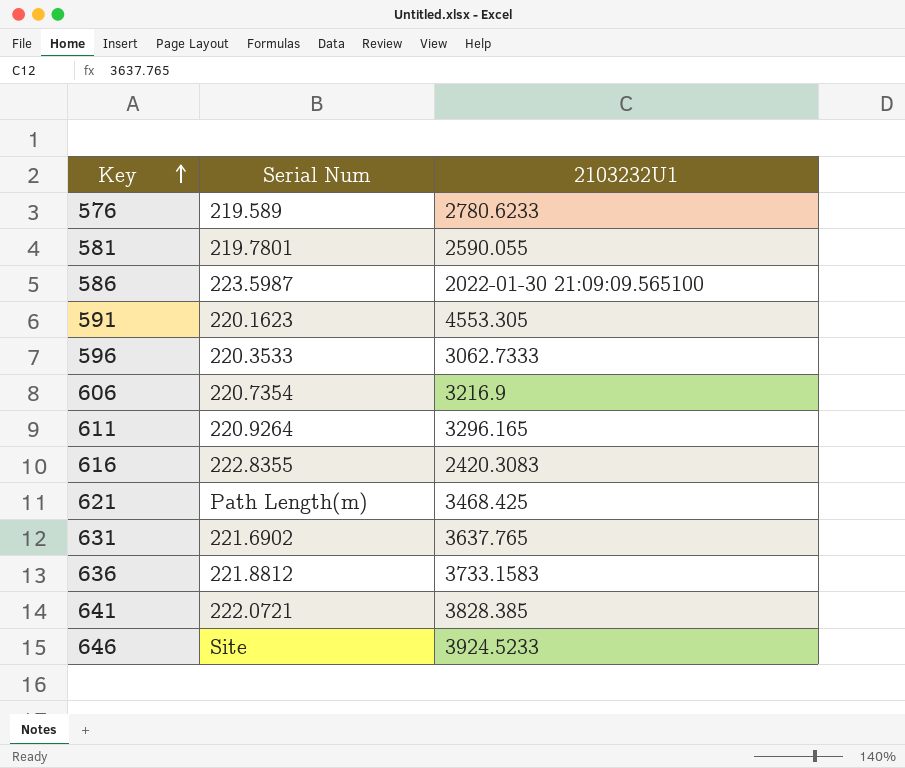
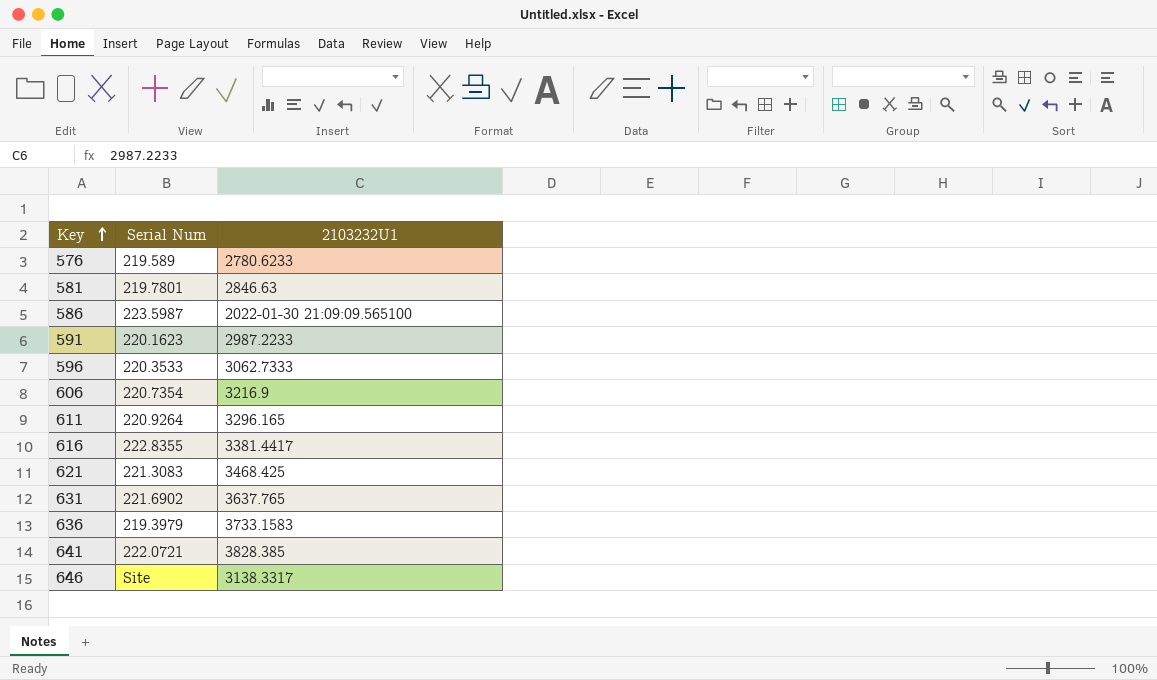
581 | 2103232U1: 2590.055 -> 2846.63
591 | 2103232U1: 4553.305 -> 2987.2233
616 | 2103232U1: 2420.3083 -> 3381.4417
621 | Serial Num: Path Length(m) -> 221.3083
636 | Serial Num: 221.8812 -> 219.3979
646 | 2103232U1: 3924.5233 -> 3138.3317

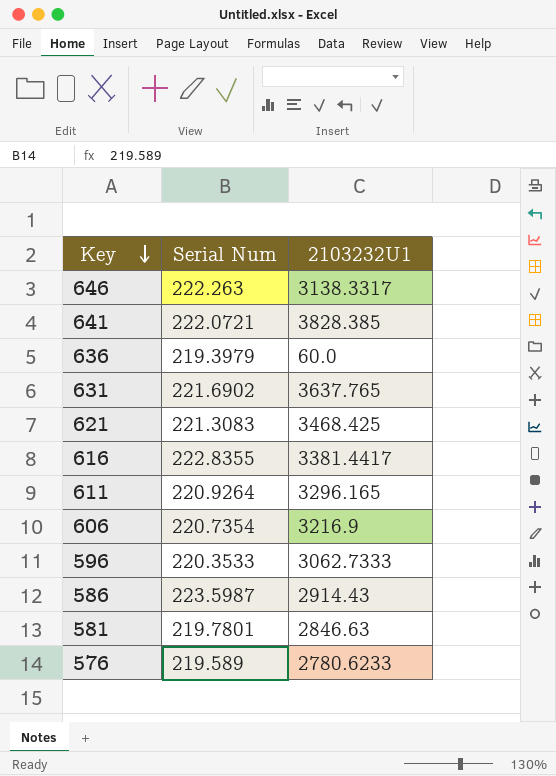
row order: Key ascending -> Key descending
row 591: 220.1623 | 2987.2233 -> none
646 | Serial Num: Site -> 222.263
636 | 2103232U1: 3733.1583 -> 60.0
586 | 2103232U1: 2022-01-30 21:09:09.565100 -> 2914.43

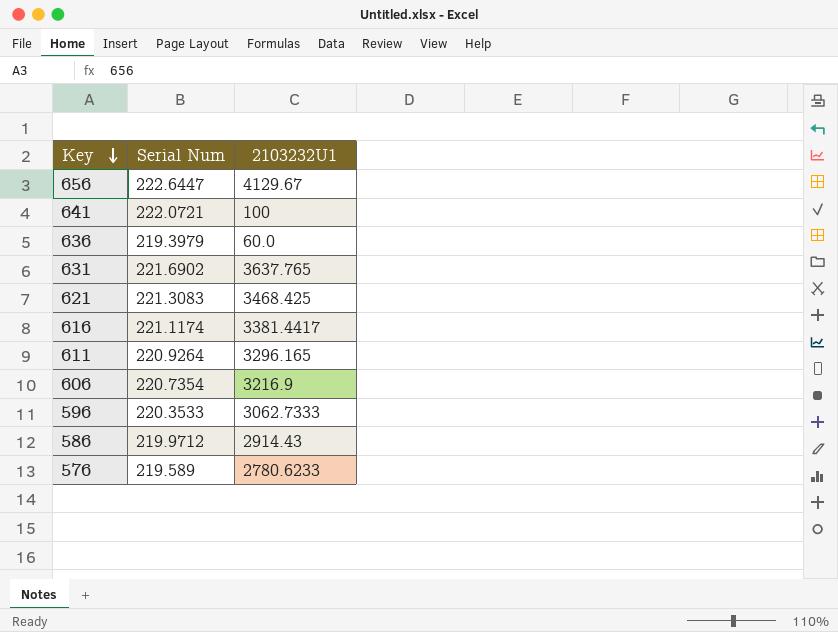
row 646: 222.263 | 3138.3317 -> none
row 581: 219.7801 | 2846.63 -> none
row 656: none -> 222.6447 | 4129.67
641 | 2103232U1: 3828.385 -> 100
616 | Serial Num: 222.8355 -> 221.1174
586 | Serial Num: 223.5987 -> 219.9712

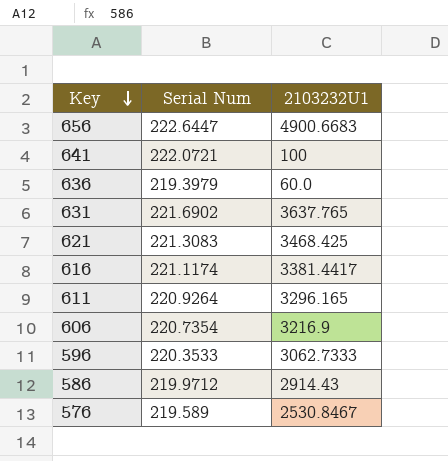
656 | 2103232U1: 4129.67 -> 4900.6683
576 | 2103232U1: 2780.6233 -> 2530.8467

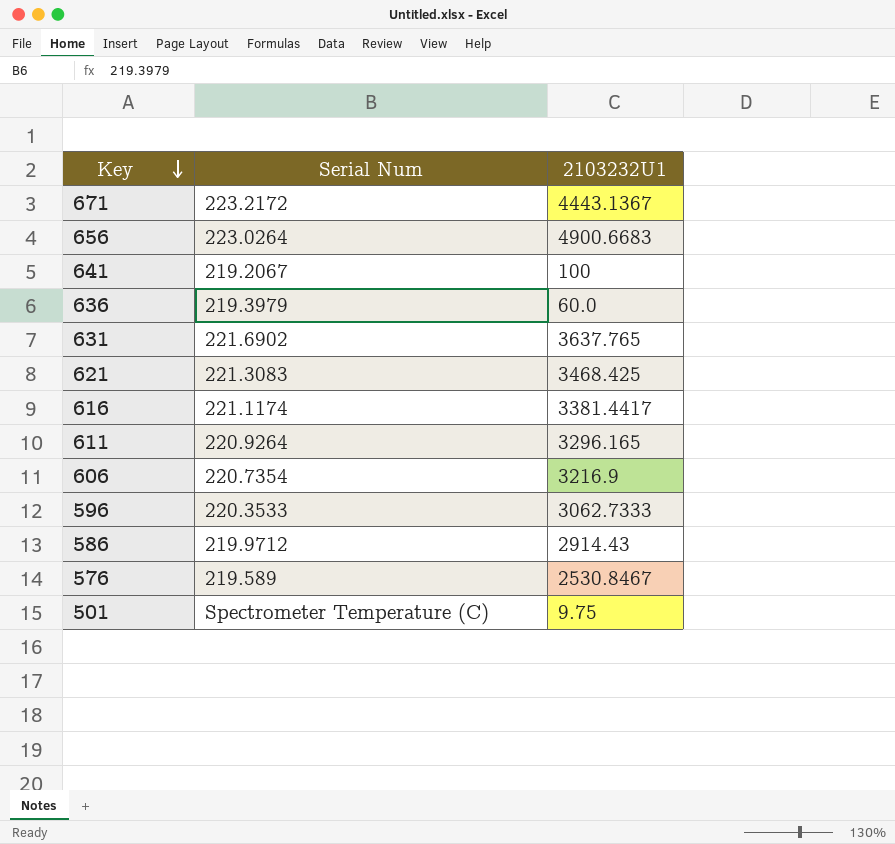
row 671: none -> 223.2172 | 4443.1367
656 | Serial Num: 222.6447 -> 223.0264
641 | Serial Num: 222.0721 -> 219.2067
row 501: none -> Spectrometer Temperature (C) | 9.75

